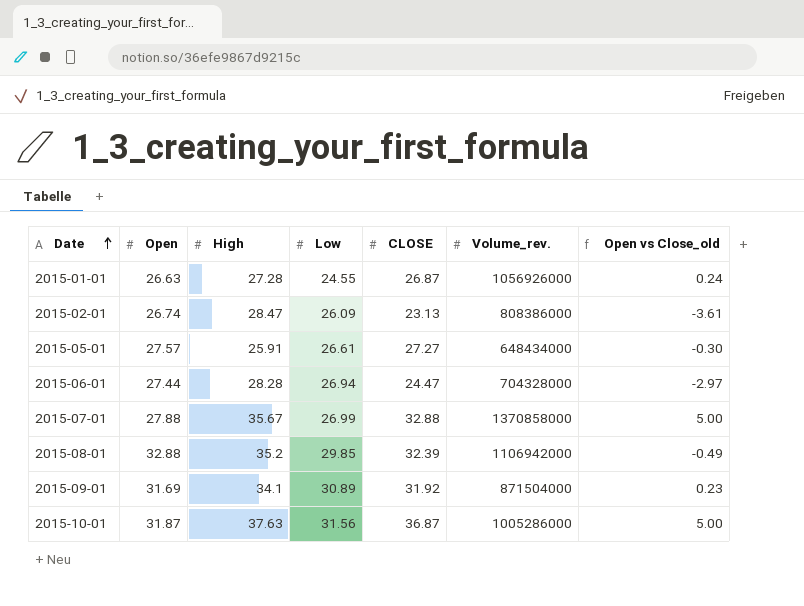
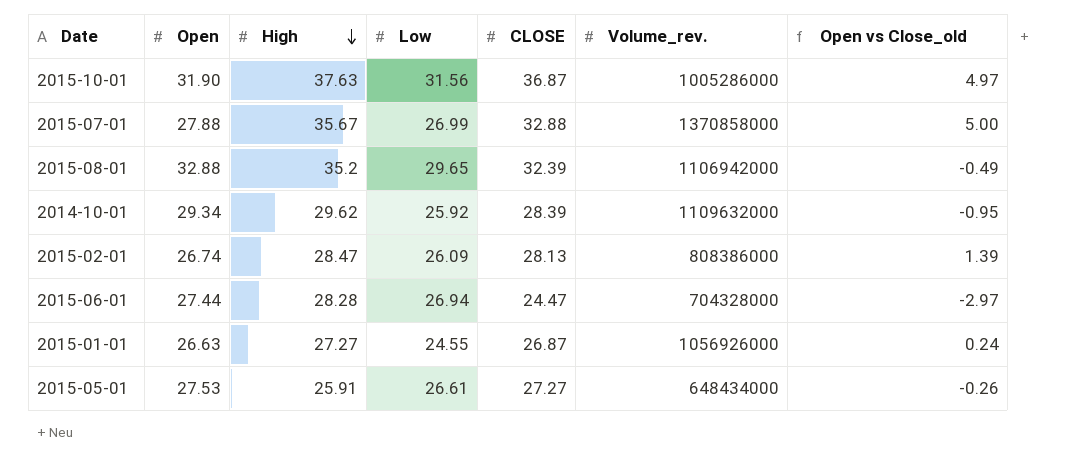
row order: Date ascending -> High descending
row 2015-09-01: 31.69 | 34.1 | 30.89 | 31.92 | 871504000 | 0.23 -> none
2015-10-01 | Open: 31.87 -> 31.90
2015-10-01 | Open vs Close_old: 5.00 -> 4.97
2015-08-01 | Low: 29.85 -> 29.65
row 2014-10-01: none -> 29.34 | 29.62 | 25.92 | 28.39 | 1109632000 | -0.95
2015-02-01 | CLOSE: 23.13 -> 28.13
2015-02-01 | Open vs Close_old: -3.61 -> 1.39
2015-01-01 | High: 27.28 -> 27.27
2015-05-01 | Open: 27.57 -> 27.53
2015-05-01 | Open vs Close_old: -0.30 -> -0.26

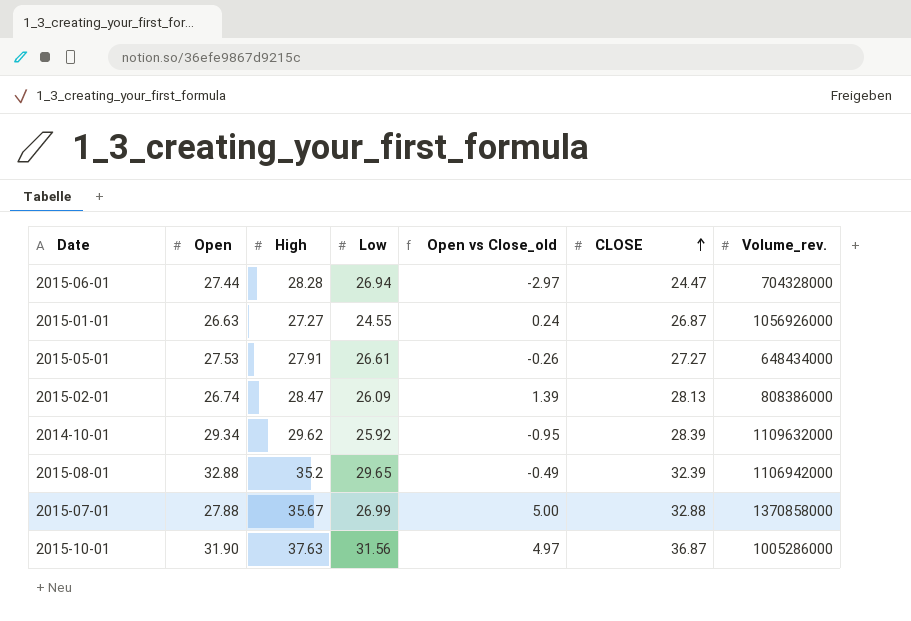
row order: High descending -> CLOSE ascending
column Open vs Close_old | position: 7 -> 5
2015-05-01 | High: 25.91 -> 27.91

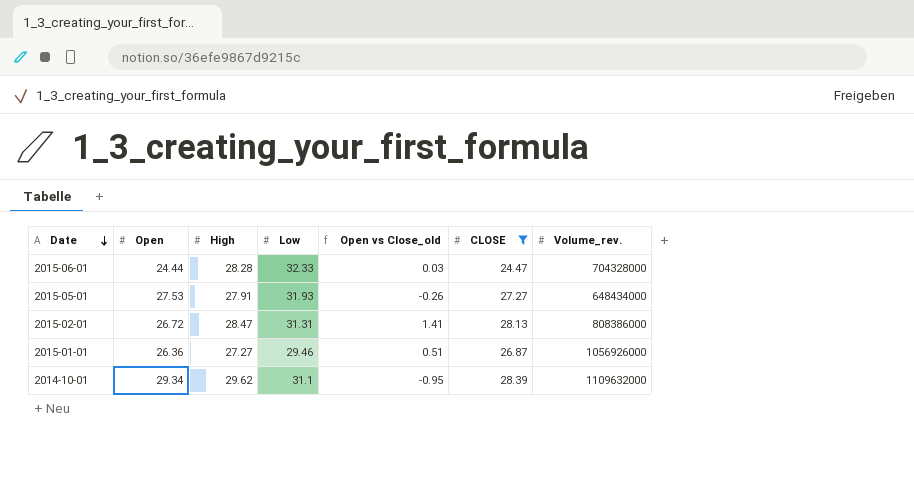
filter: none -> CLOSE <= 28.39
row order: CLOSE ascending -> Date descending
2015-06-01 | Open: 27.44 -> 24.44
2015-06-01 | Low: 26.94 -> 32.33
2015-06-01 | Open vs Close_old: -2.97 -> 0.03
2015-05-01 | Low: 26.61 -> 31.93
2015-02-01 | Open: 26.74 -> 26.72
2015-02-01 | Low: 26.09 -> 31.31
2015-02-01 | Open vs Close_old: 1.39 -> 1.41
2015-01-01 | Open: 26.63 -> 26.36
2015-01-01 | Low: 24.55 -> 29.46
2015-01-01 | Open vs Close_old: 0.24 -> 0.51
2014-10-01 | Low: 25.92 -> 31.1

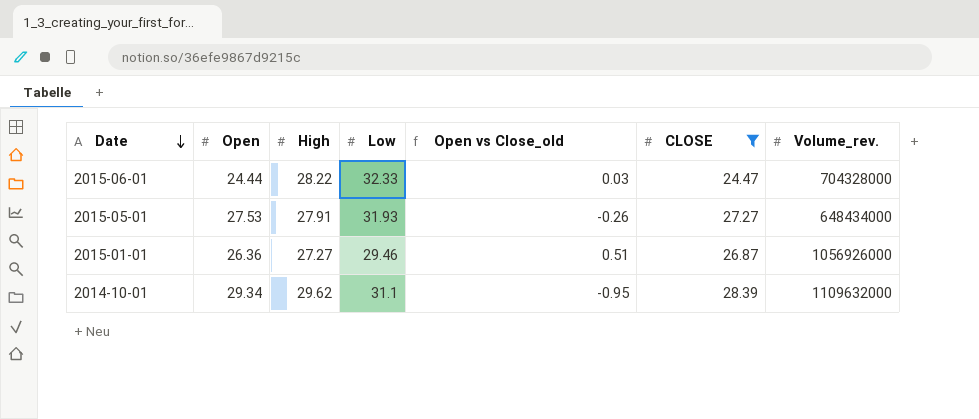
row 2015-02-01: 26.72 | 28.47 | 31.31 | 1.41 | 28.13 | 808386000 -> none
2015-06-01 | High: 28.28 -> 28.22

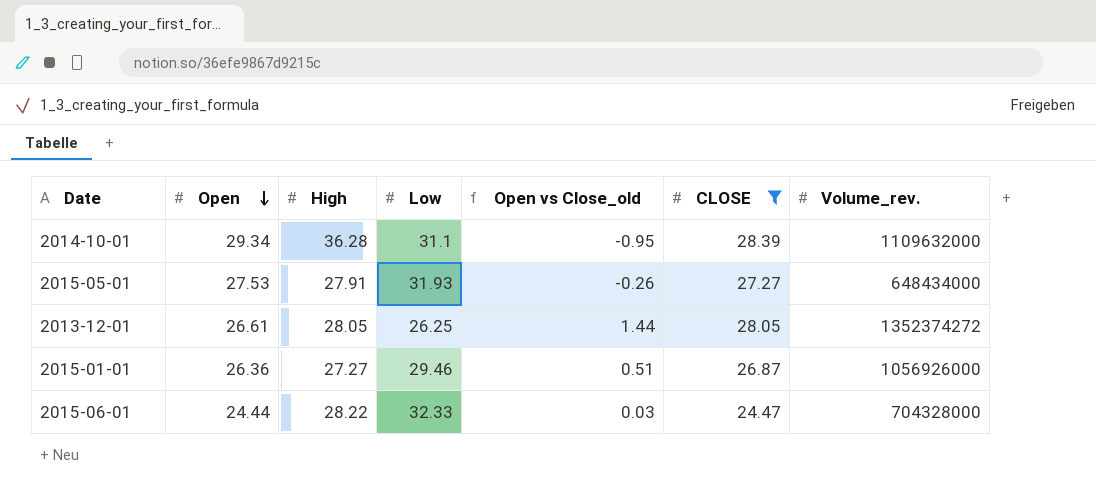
row order: Date descending -> Open descending
2014-10-01 | High: 29.62 -> 36.28
row 2013-12-01: none -> 26.61 | 28.05 | 26.25 | 1.44 | 28.05 | 1352374272

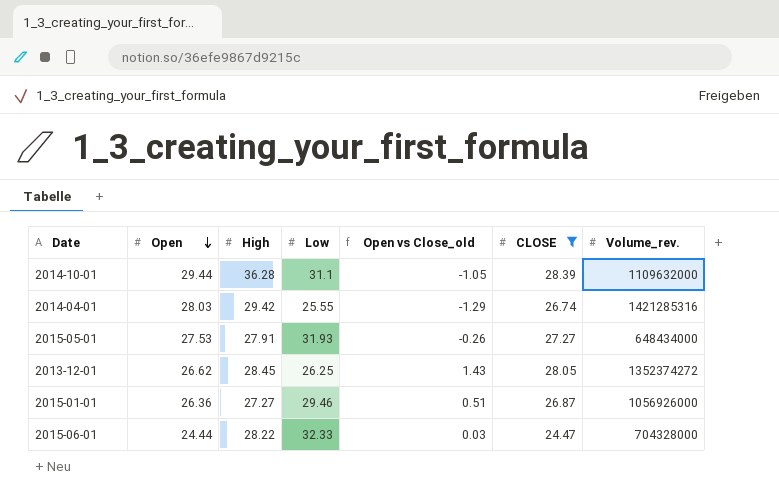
2014-10-01 | Open: 29.34 -> 29.44
2014-10-01 | Open vs Close_old: -0.95 -> -1.05
row 2014-04-01: none -> 28.03 | 29.42 | 25.55 | -1.29 | 26.74 | 1421285316
2013-12-01 | Open: 26.61 -> 26.62
2013-12-01 | High: 28.05 -> 28.45
2013-12-01 | Open vs Close_old: 1.44 -> 1.43

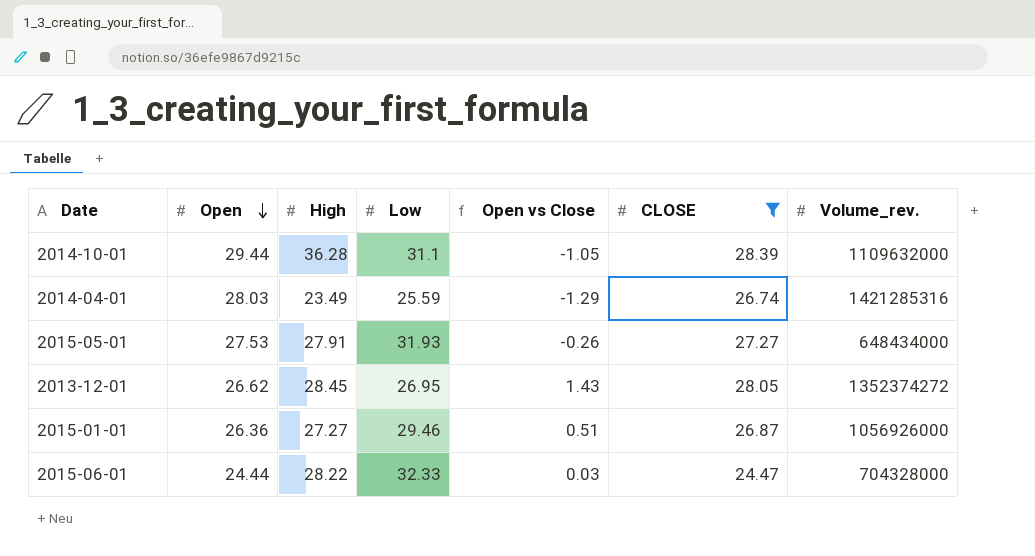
column name: Open vs Close_old -> Open vs Close
2014-04-01 | High: 29.42 -> 23.49
2014-04-01 | Low: 25.55 -> 25.59
2013-12-01 | Low: 26.25 -> 26.95

